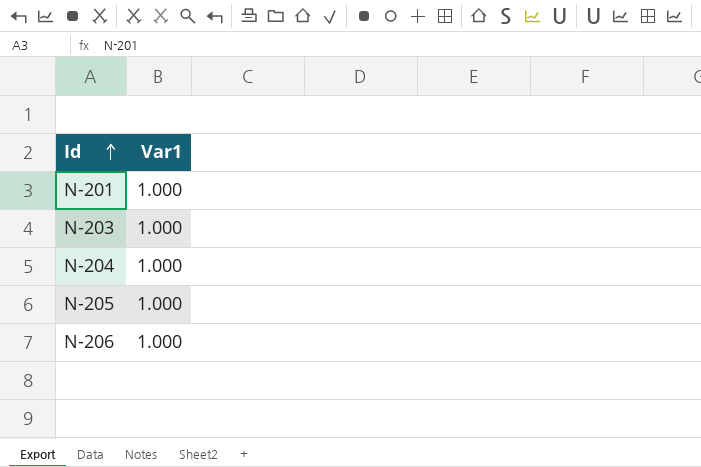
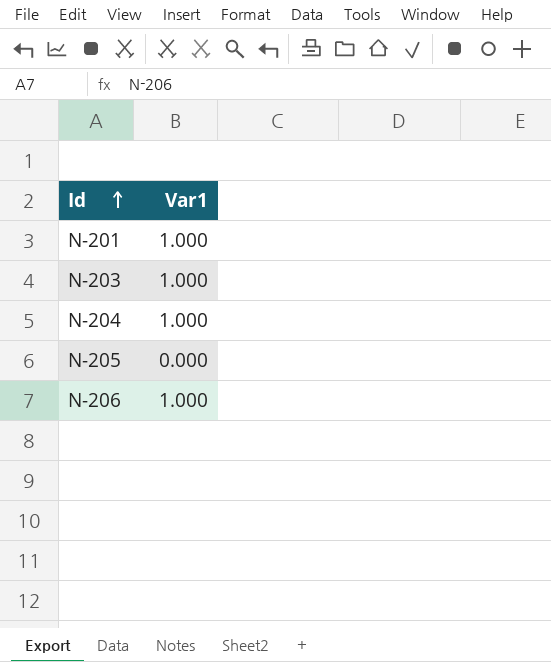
N-205 | Var1: 1.000 -> 0.000

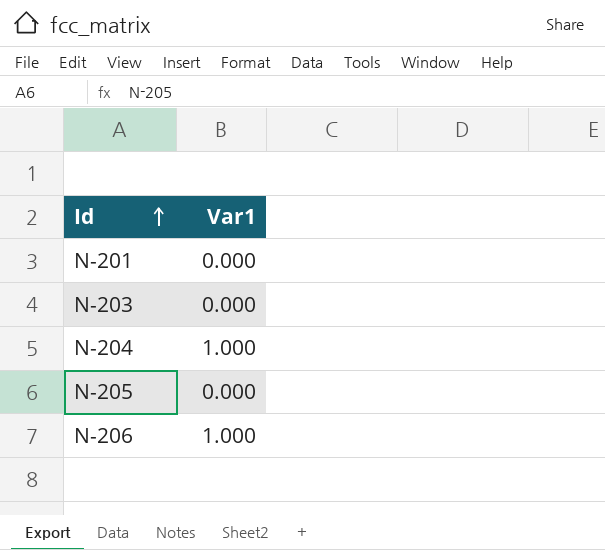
N-201 | Var1: 1.000 -> 0.000
N-203 | Var1: 1.000 -> 0.000

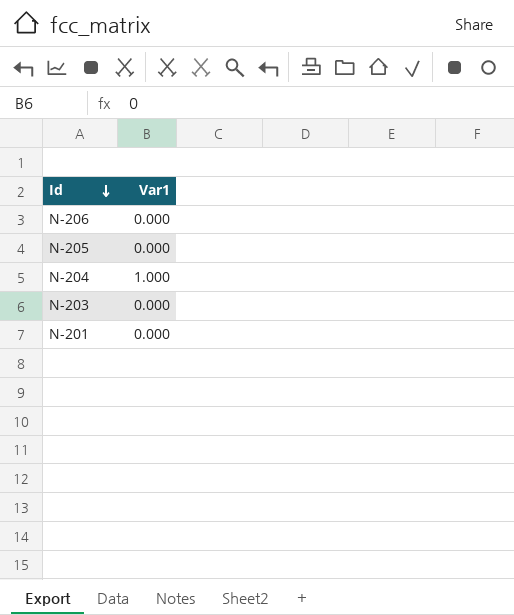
row order: Id ascending -> Id descending
N-206 | Var1: 1.000 -> 0.000

